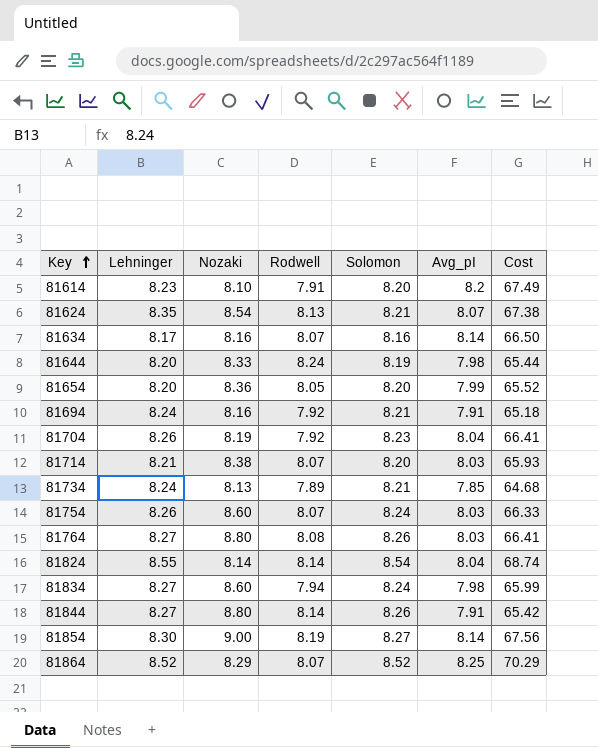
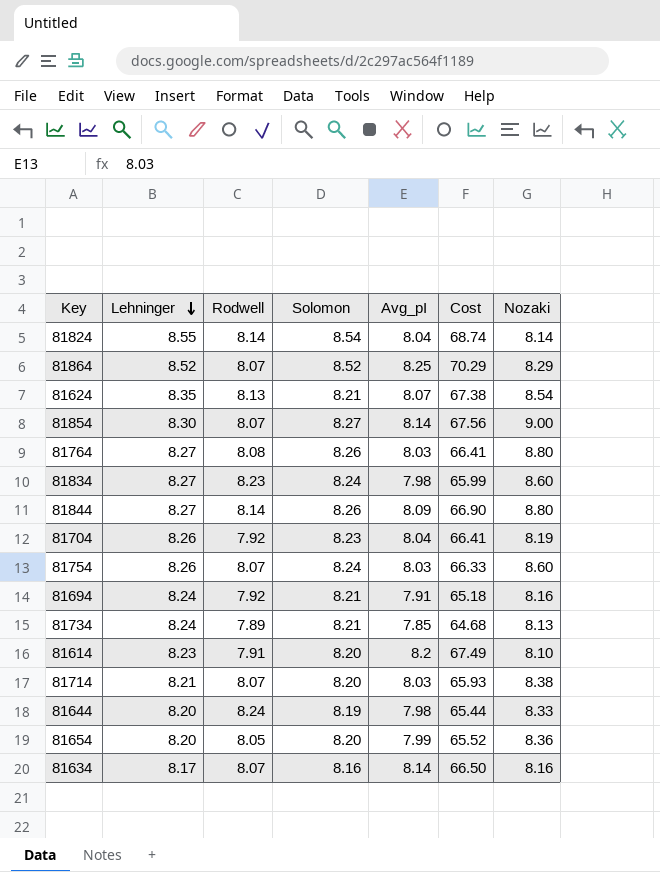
row order: Key ascending -> Lehninger descending
column Nozaki | position: 3 -> 7
81854 | Rodwell: 8.19 -> 8.07
81834 | Rodwell: 7.94 -> 8.23
81844 | Avg_pI: 7.91 -> 8.09
81844 | Cost: 65.42 -> 66.90

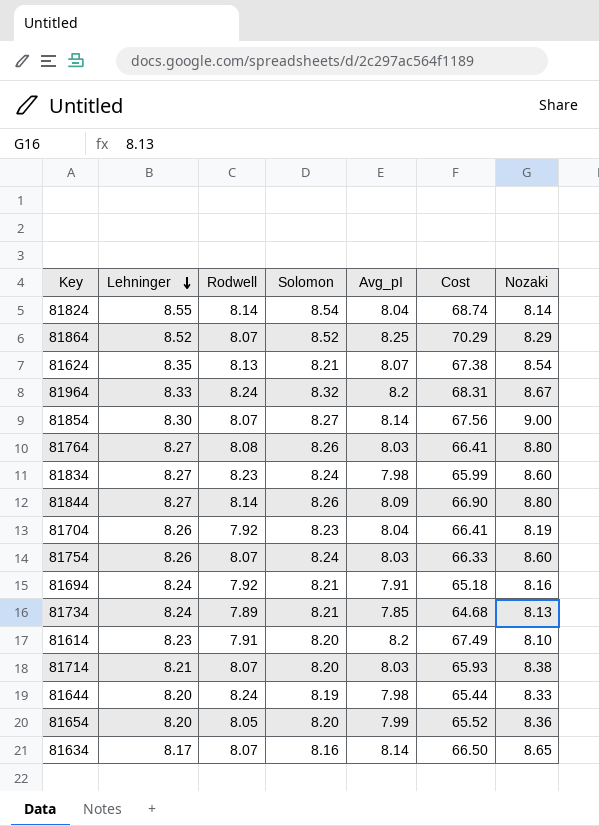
row 81964: none -> 8.33 | 8.24 | 8.32 | 8.2 | 68.31 | 8.67
81634 | Nozaki: 8.16 -> 8.65

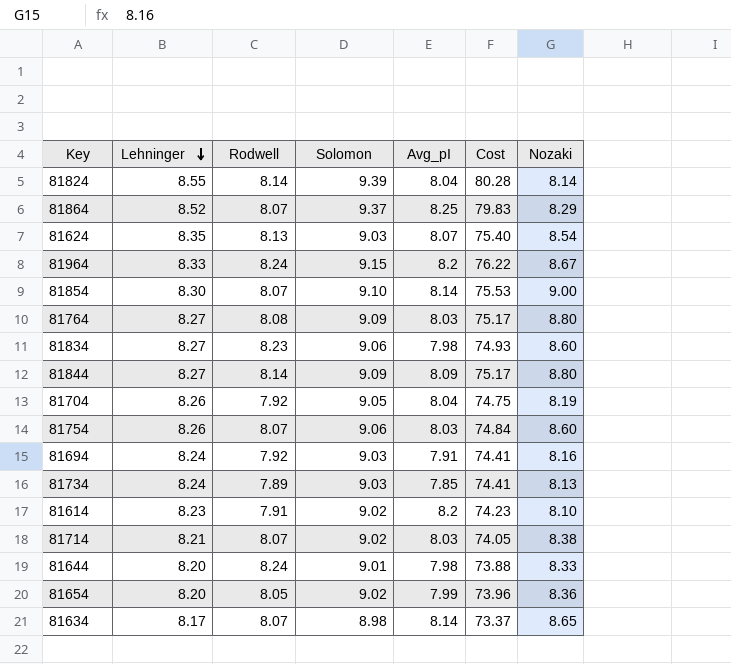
column Cost | formula: [Lehninger] * [Avg_pI] -> [Lehninger] * [Solomon]
81824 | Solomon: 8.54 -> 9.39
81864 | Solomon: 8.52 -> 9.37
81624 | Solomon: 8.21 -> 9.03
81964 | Solomon: 8.32 -> 9.15
81854 | Solomon: 8.27 -> 9.10
81764 | Solomon: 8.26 -> 9.09
81834 | Solomon: 8.24 -> 9.06
81844 | Solomon: 8.26 -> 9.09
81704 | Solomon: 8.23 -> 9.05
81754 | Solomon: 8.24 -> 9.06
81694 | Solomon: 8.21 -> 9.03
81734 | Solomon: 8.21 -> 9.03
81614 | Solomon: 8.20 -> 9.02
81714 | Solomon: 8.20 -> 9.02
81644 | Solomon: 8.19 -> 9.01
81654 | Solomon: 8.20 -> 9.02
81634 | Solomon: 8.16 -> 8.98

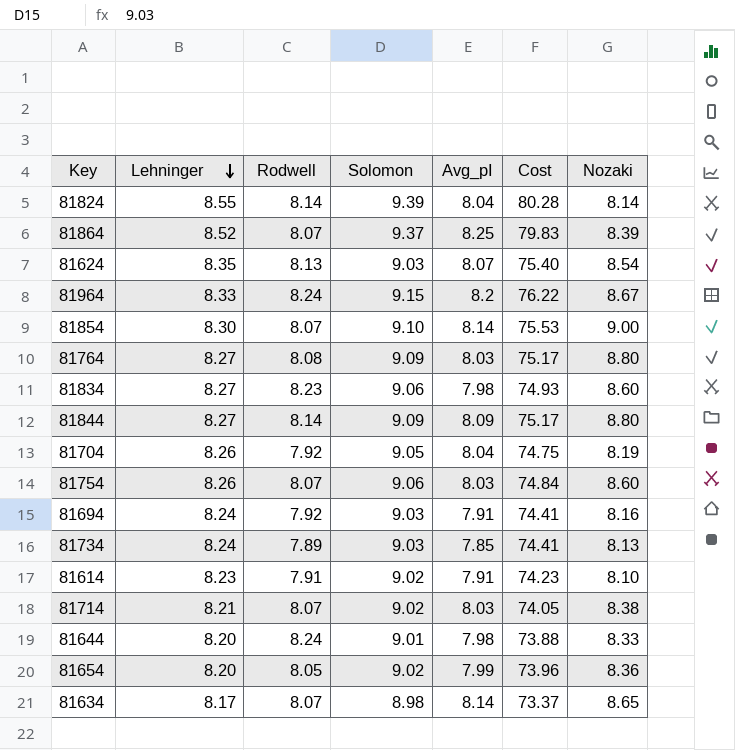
81864 | Nozaki: 8.29 -> 8.39
81614 | Avg_pI: 8.2 -> 7.91

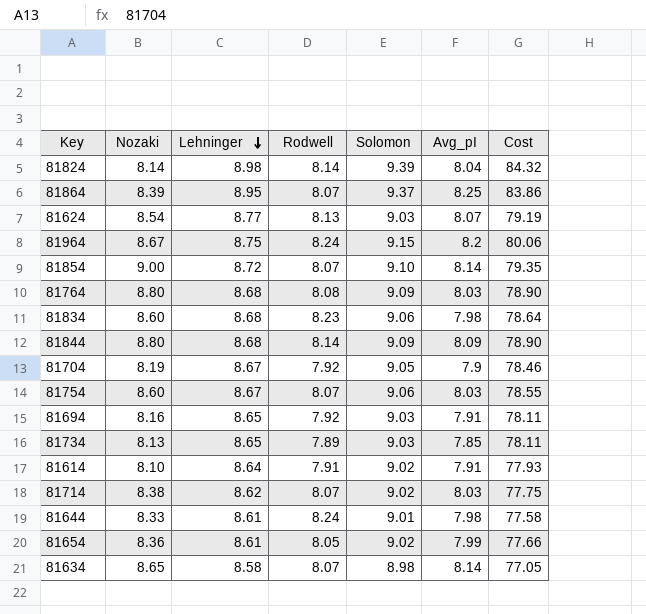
column Nozaki | position: 7 -> 2
81824 | Lehninger: 8.55 -> 8.98
81824 | Cost: 80.28 -> 84.32
81864 | Lehninger: 8.52 -> 8.95
81864 | Cost: 79.83 -> 83.86
81624 | Lehninger: 8.35 -> 8.77
81624 | Cost: 75.40 -> 79.19
81964 | Lehninger: 8.33 -> 8.75
81964 | Cost: 76.22 -> 80.06
81854 | Lehninger: 8.30 -> 8.72
81854 | Cost: 75.53 -> 79.35
81764 | Lehninger: 8.27 -> 8.68
81764 | Cost: 75.17 -> 78.90
81834 | Lehninger: 8.27 -> 8.68
81834 | Cost: 74.93 -> 78.64
81844 | Lehninger: 8.27 -> 8.68
81844 | Cost: 75.17 -> 78.90
81704 | Lehninger: 8.26 -> 8.67
81704 | Avg_pI: 8.04 -> 7.9
81704 | Cost: 74.75 -> 78.46
81754 | Lehninger: 8.26 -> 8.67
81754 | Cost: 74.84 -> 78.55
81694 | Lehninger: 8.24 -> 8.65
81694 | Cost: 74.41 -> 78.11
81734 | Lehninger: 8.24 -> 8.65
81734 | Cost: 74.41 -> 78.11
81614 | Lehninger: 8.23 -> 8.64
81614 | Cost: 74.23 -> 77.93
81714 | Lehninger: 8.21 -> 8.62
81714 | Cost: 74.05 -> 77.75
81644 | Lehninger: 8.20 -> 8.61
81644 | Cost: 73.88 -> 77.58
81654 | Lehninger: 8.20 -> 8.61
81654 | Cost: 73.96 -> 77.66
81634 | Lehninger: 8.17 -> 8.58
81634 | Cost: 73.37 -> 77.05

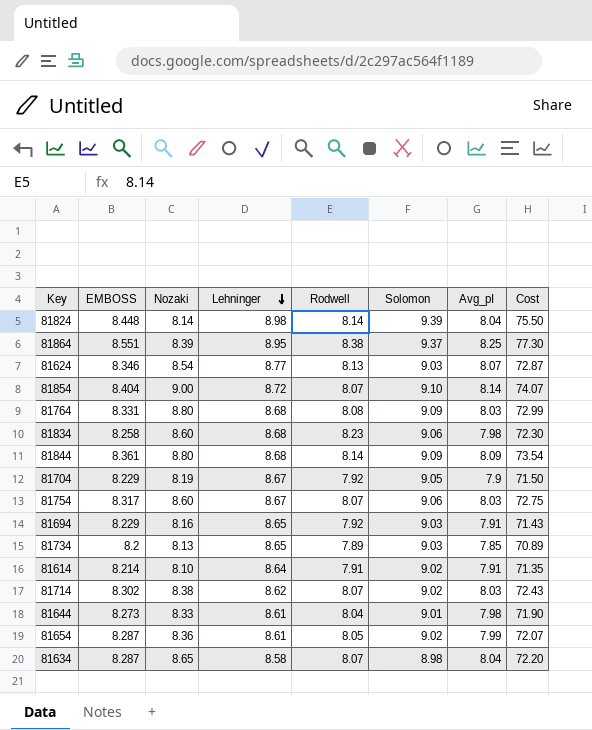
column EMBOSS | position: none -> 2
column Cost | formula: [Lehninger] * [Solomon] -> [Solomon] * [Avg_pI]
row 81964: 8.67 | 8.75 | 8.24 | 9.15 | 8.2 | 80.06 -> none
81864 | Rodwell: 8.07 -> 8.38
81644 | Rodwell: 8.24 -> 8.04
81634 | Avg_pI: 8.14 -> 8.04

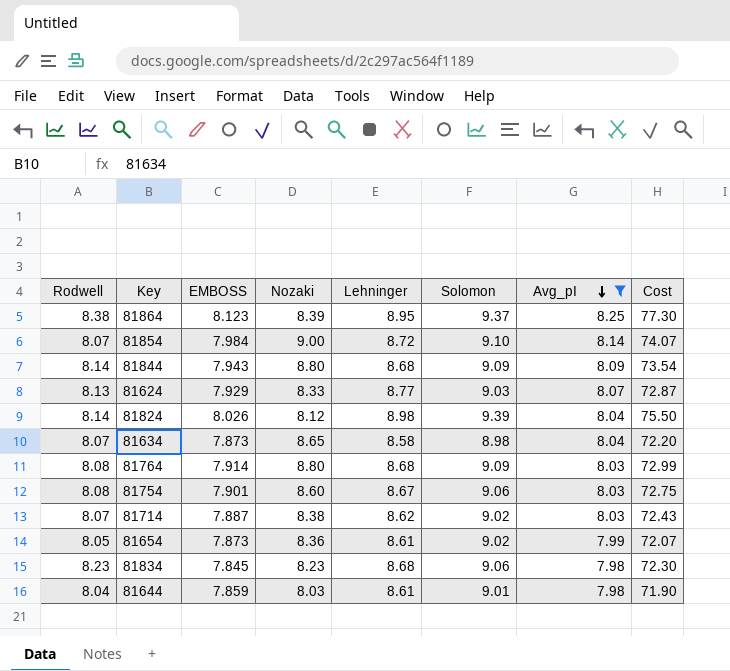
filter: none -> Avg_pI >= 7.98
row order: Lehninger descending -> Avg_pI descending
column Rodwell | position: 5 -> 1
81864 | EMBOSS: 8.551 -> 8.123
81854 | EMBOSS: 8.404 -> 7.984
81844 | EMBOSS: 8.361 -> 7.943
81624 | EMBOSS: 8.346 -> 7.929
81624 | Nozaki: 8.54 -> 8.33
81824 | EMBOSS: 8.448 -> 8.026
81824 | Nozaki: 8.14 -> 8.12
81634 | EMBOSS: 8.287 -> 7.873
81764 | EMBOSS: 8.331 -> 7.914
81754 | Rodwell: 8.07 -> 8.08
81754 | EMBOSS: 8.317 -> 7.901
81714 | EMBOSS: 8.302 -> 7.887
81654 | EMBOSS: 8.287 -> 7.873
81834 | EMBOSS: 8.258 -> 7.845
81834 | Nozaki: 8.60 -> 8.23
81644 | EMBOSS: 8.273 -> 7.859
81644 | Nozaki: 8.33 -> 8.03

